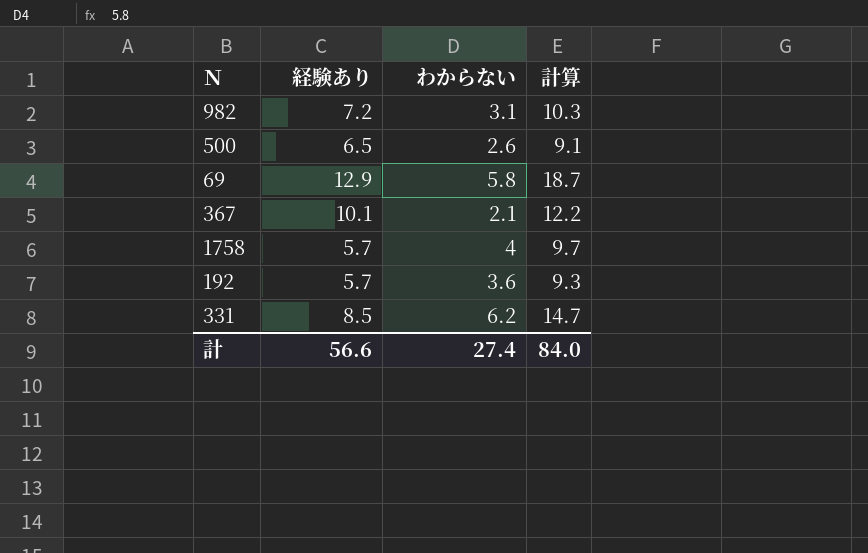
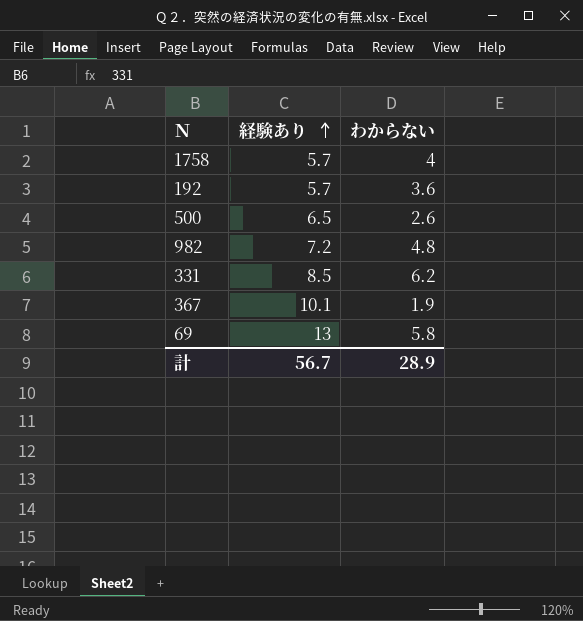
row order: none -> 経験あり ascending
column 計算 | formula: [経験あり] + [わからない] -> none
982 | わからない: 3.1 -> 4.8
367 | わからない: 2.1 -> 1.9
69 | 経験あり: 12.9 -> 13
計 | 経験あり: 56.6 -> 56.7
計 | わからない: 27.4 -> 28.9

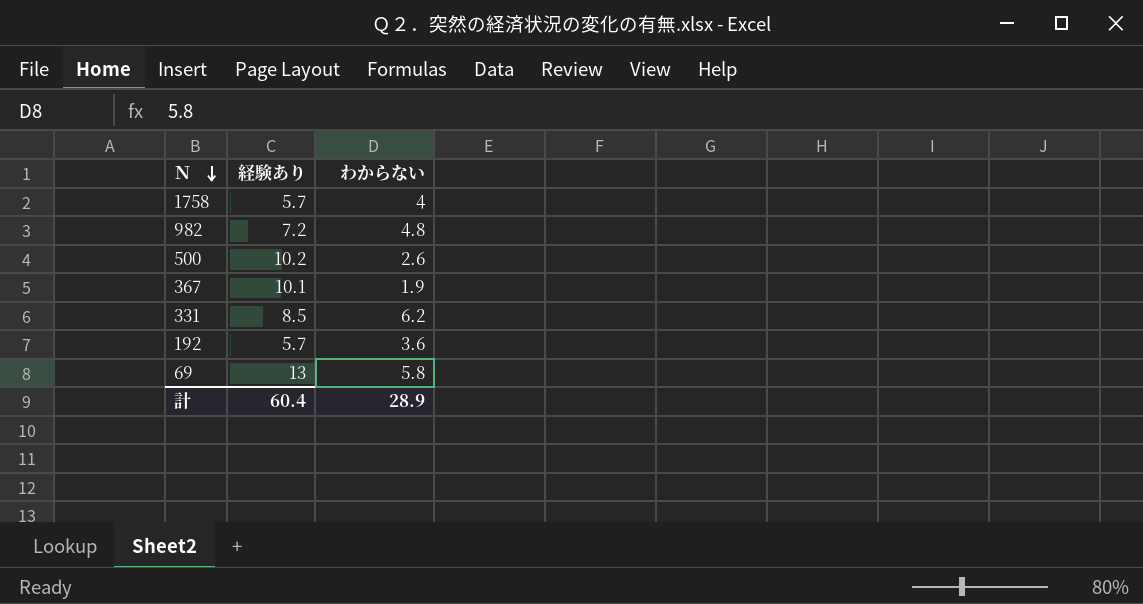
row order: 経験あり ascending -> Ｎ descending
500 | 経験あり: 6.5 -> 10.2
計 | 経験あり: 56.7 -> 60.4

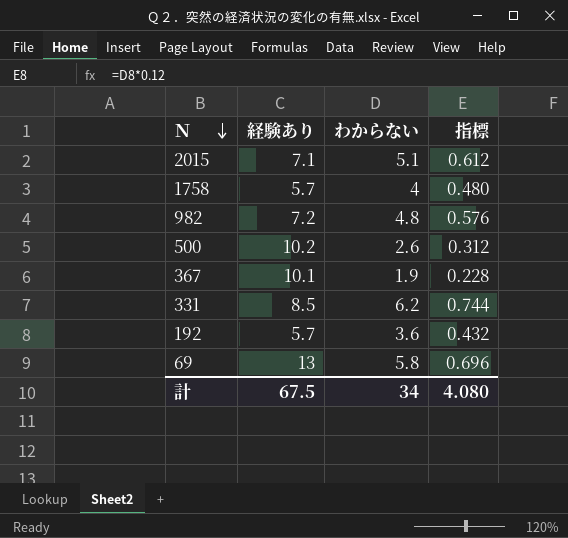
column 指標 | formula: none -> [わからない] * 0.12
row 2015: none -> 7.1 | 5.1 | 0.612
計 | 経験あり: 60.4 -> 67.5
計 | わからない: 28.9 -> 34

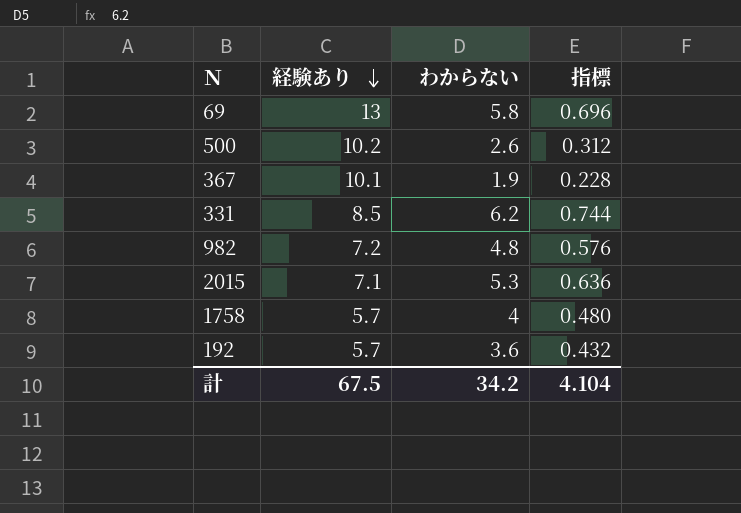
row order: Ｎ descending -> 経験あり descending
2015 | わからない: 5.1 -> 5.3
2015 | 指標: 0.612 -> 0.636
計 | わからない: 34 -> 34.2
計 | 指標: 4.080 -> 4.104

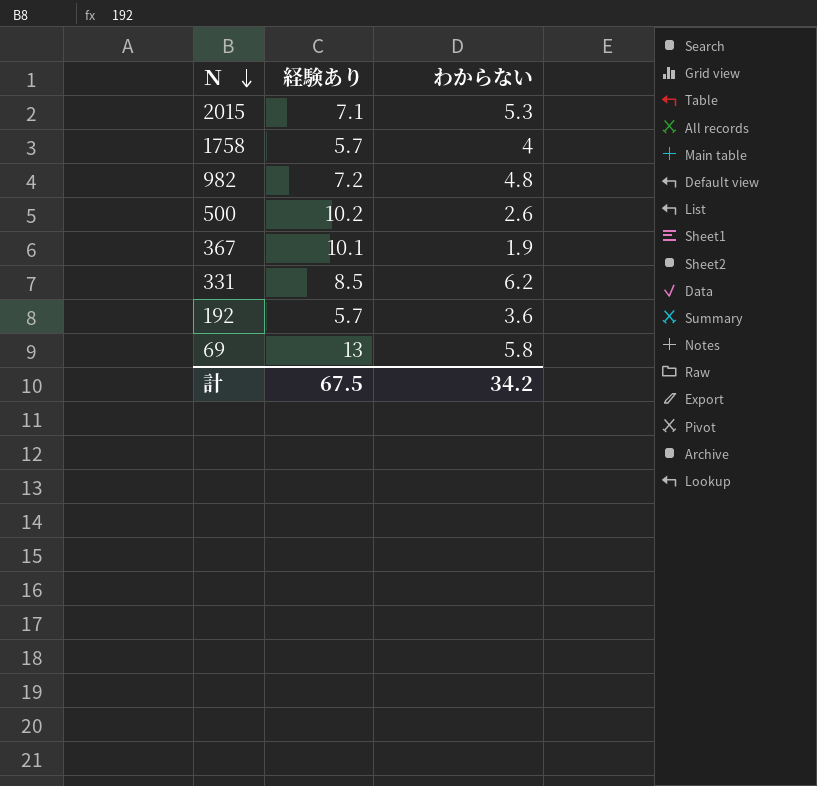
row order: 経験あり descending -> Ｎ descending
column 指標 | formula: [わからない] * 0.12 -> none

